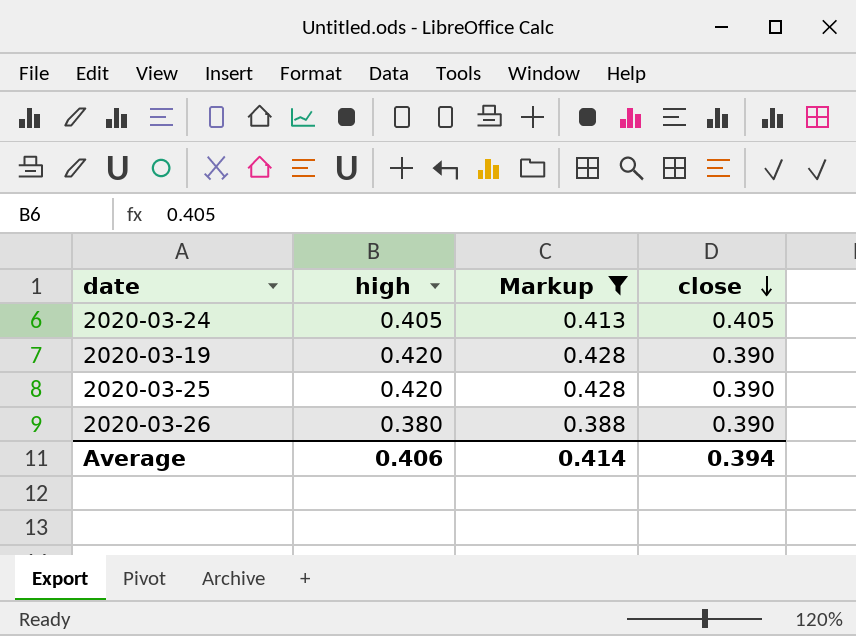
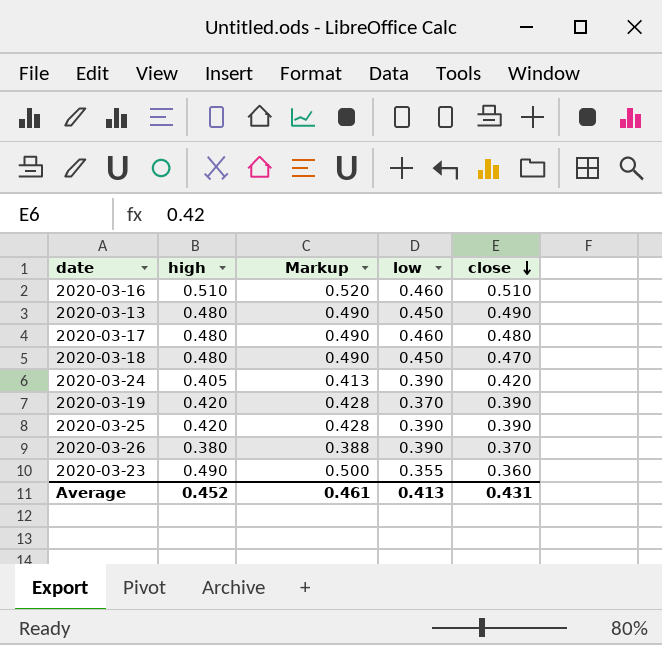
filter: Markup <= 0.428 -> none
column low | position: none -> 4
2020-03-24 | close: 0.405 -> 0.420
2020-03-26 | close: 0.390 -> 0.370
Average | high: 0.406 -> 0.452
Average | Markup: 0.414 -> 0.461
Average | close: 0.394 -> 0.431

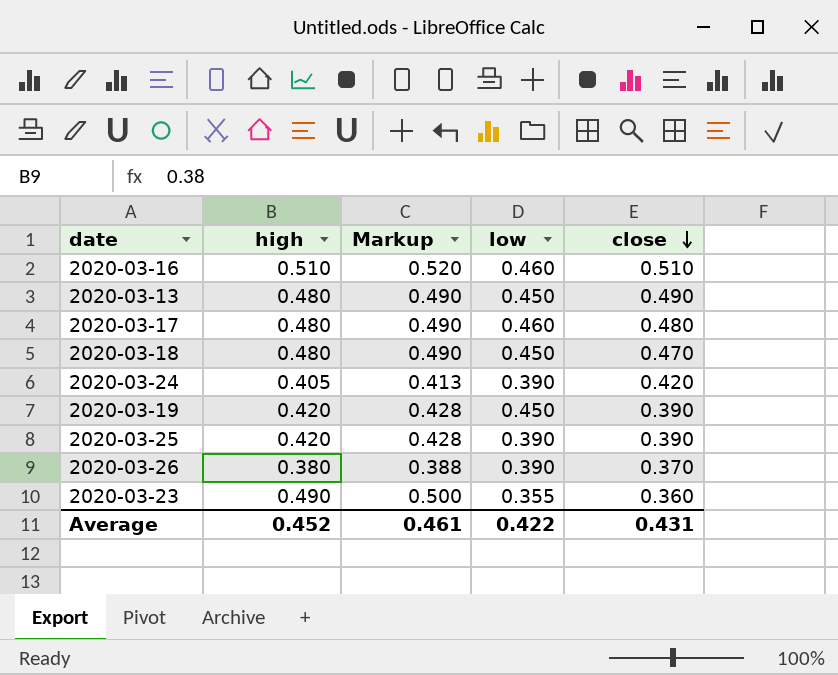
2020-03-19 | low: 0.370 -> 0.450
Average | low: 0.413 -> 0.422

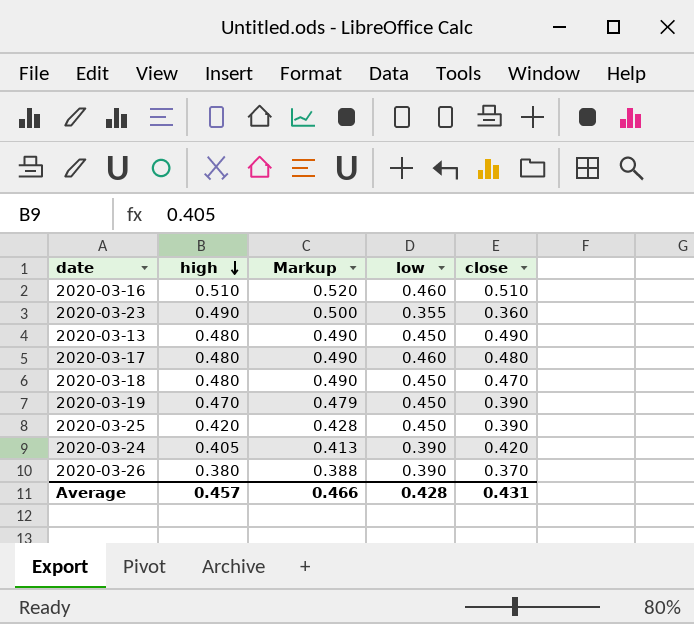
row order: close descending -> high descending
2020-03-19 | high: 0.420 -> 0.470
2020-03-19 | Markup: 0.428 -> 0.479
2020-03-25 | low: 0.390 -> 0.450
Average | high: 0.452 -> 0.457
Average | Markup: 0.461 -> 0.466
Average | low: 0.422 -> 0.428

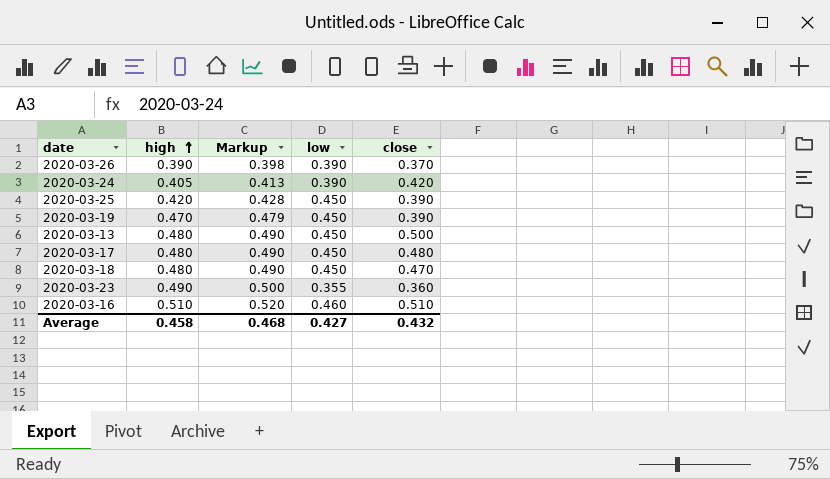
row order: high descending -> high ascending
2020-03-26 | high: 0.380 -> 0.390
2020-03-26 | Markup: 0.388 -> 0.398
2020-03-13 | close: 0.490 -> 0.500
2020-03-17 | low: 0.460 -> 0.450
Average | high: 0.457 -> 0.458
Average | Markup: 0.466 -> 0.468
Average | low: 0.428 -> 0.427
Average | close: 0.431 -> 0.432

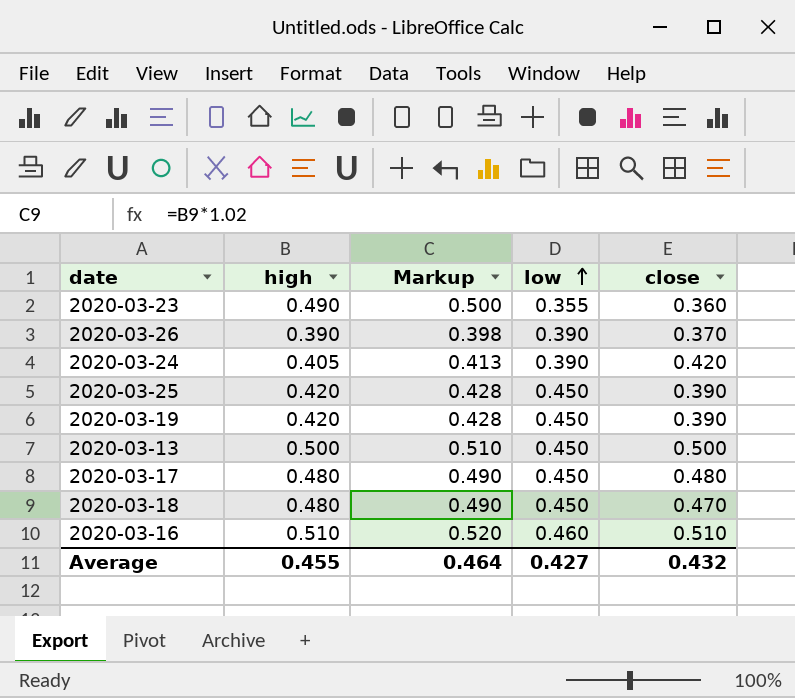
row order: high ascending -> low ascending
2020-03-19 | high: 0.470 -> 0.420
2020-03-19 | Markup: 0.479 -> 0.428
2020-03-13 | high: 0.480 -> 0.500
2020-03-13 | Markup: 0.490 -> 0.510
Average | high: 0.458 -> 0.455
Average | Markup: 0.468 -> 0.464

